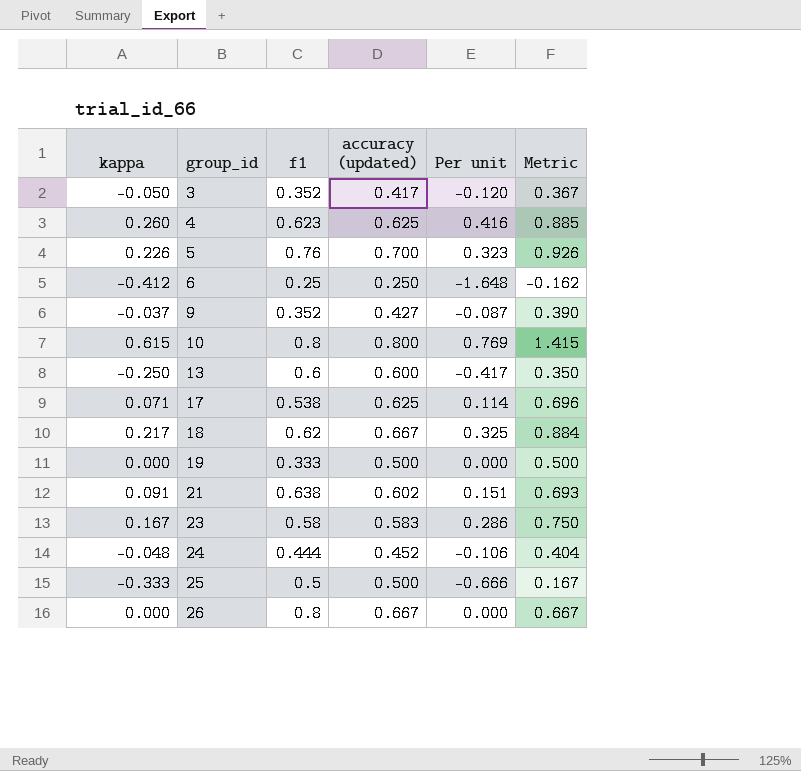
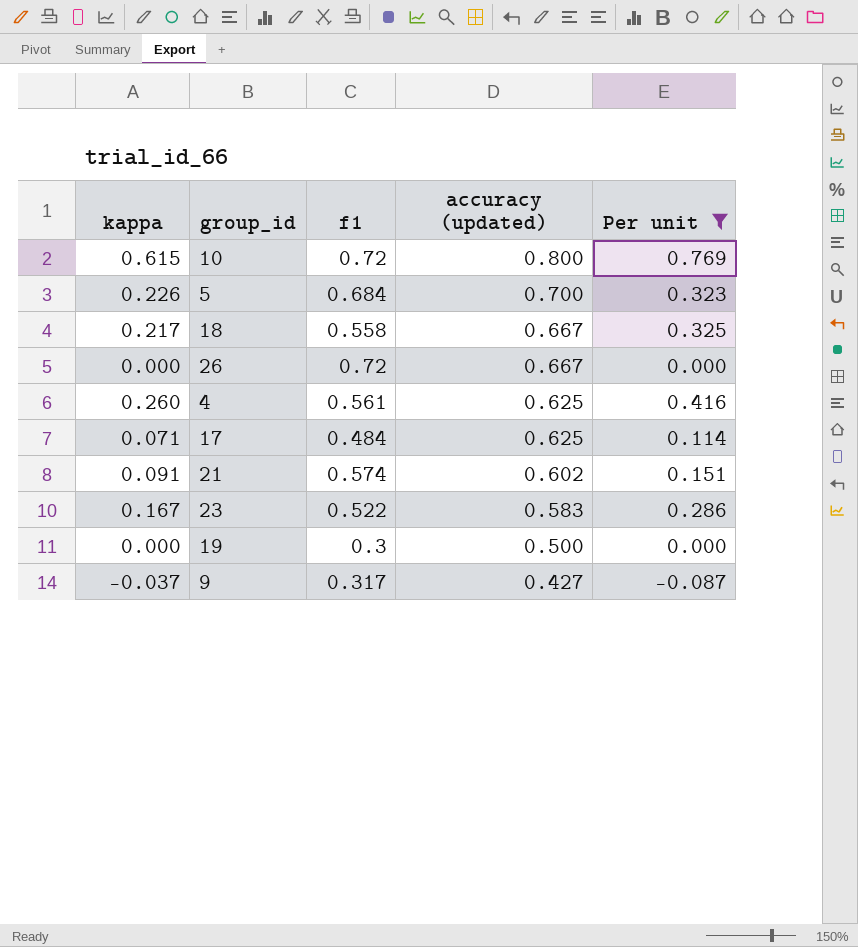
filter: none -> Per unit >= -0.087
row order: group_id ascending -> accuracy (updated) descending
column Metric | formula: [kappa] + [accuracy (updated)] -> none
10 | f1: 0.8 -> 0.72
5 | f1: 0.76 -> 0.684
18 | f1: 0.62 -> 0.558
26 | f1: 0.8 -> 0.72
4 | f1: 0.623 -> 0.561
17 | f1: 0.538 -> 0.484
21 | f1: 0.638 -> 0.574
23 | f1: 0.58 -> 0.522
19 | f1: 0.333 -> 0.3
9 | f1: 0.352 -> 0.317

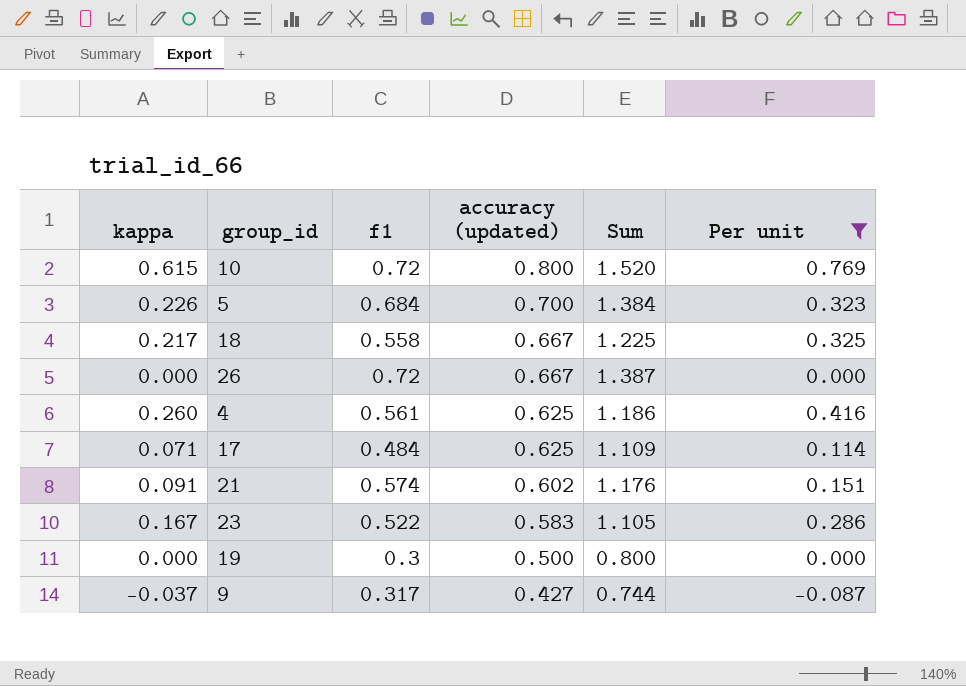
column Sum | formula: none -> [f1] + [accuracy (updated)]

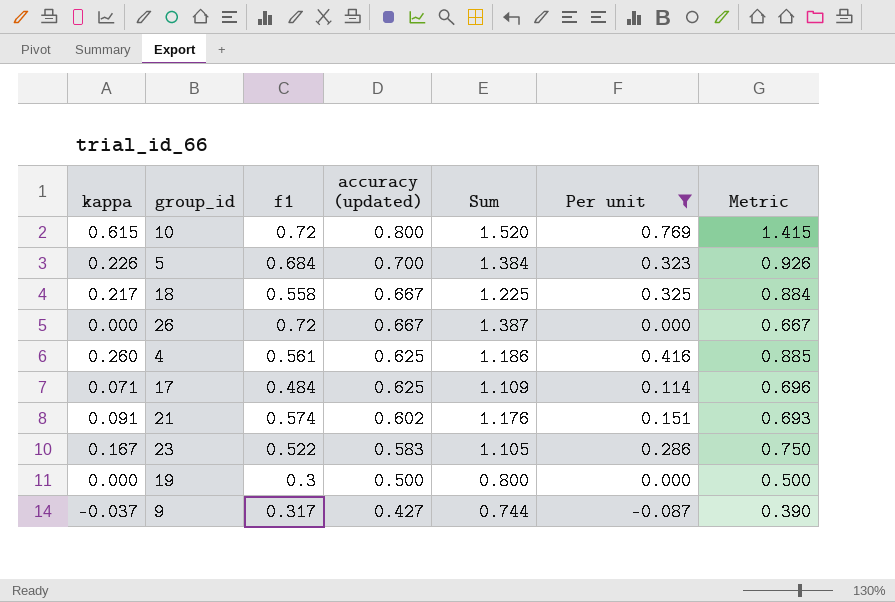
column Metric | formula: none -> [kappa] + [accuracy (updated)]

